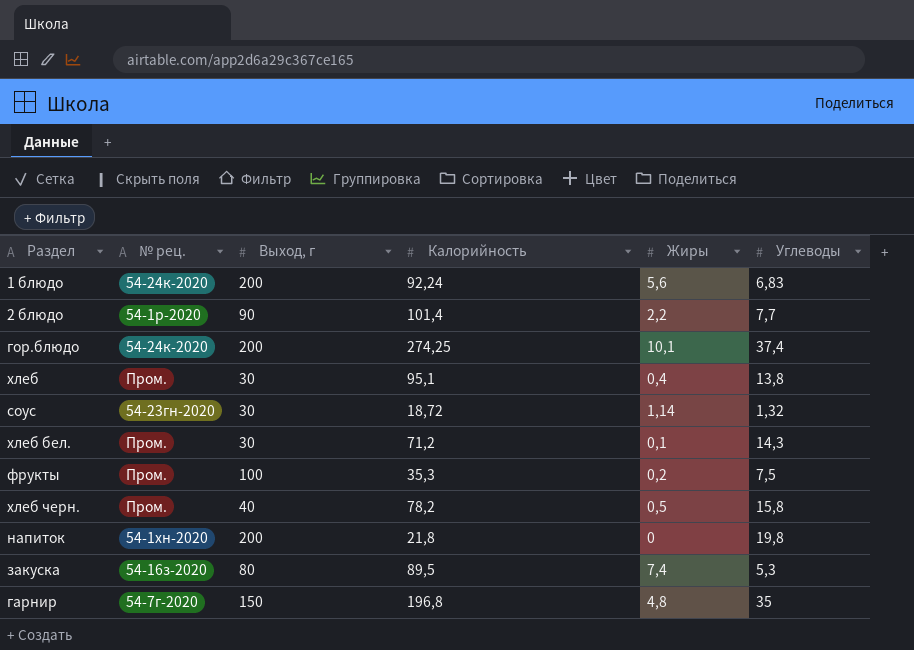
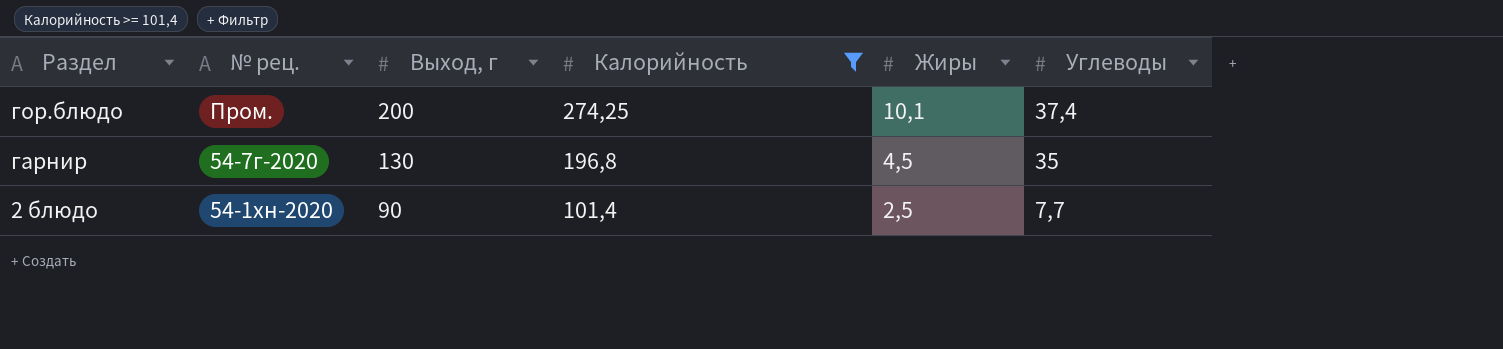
filter: none -> Калорийность >= 101,4
row order: none -> Раздел descending
гор.блюдо | № рец.: 54-24к-2020 -> Пром.
гарнир | Выход, г: 150 -> 130
гарнир | Жиры: 4,8 -> 4,5
2 блюдо | № рец.: 54-1р-2020 -> 54-1хн-2020
2 блюдо | Жиры: 2,2 -> 2,5

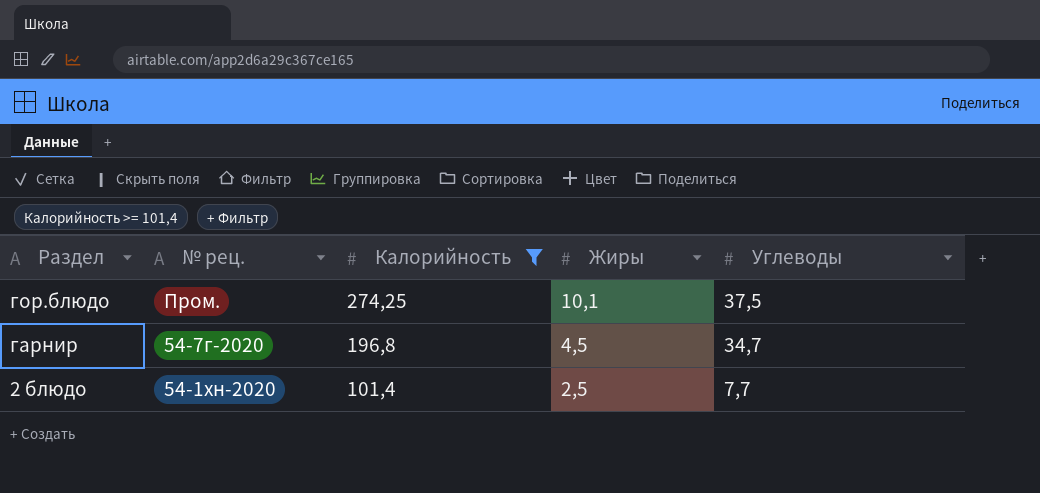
column Выход, г | position: 3 -> none
гор.блюдо | Углеводы: 37,4 -> 37,5
гарнир | Углеводы: 35 -> 34,7

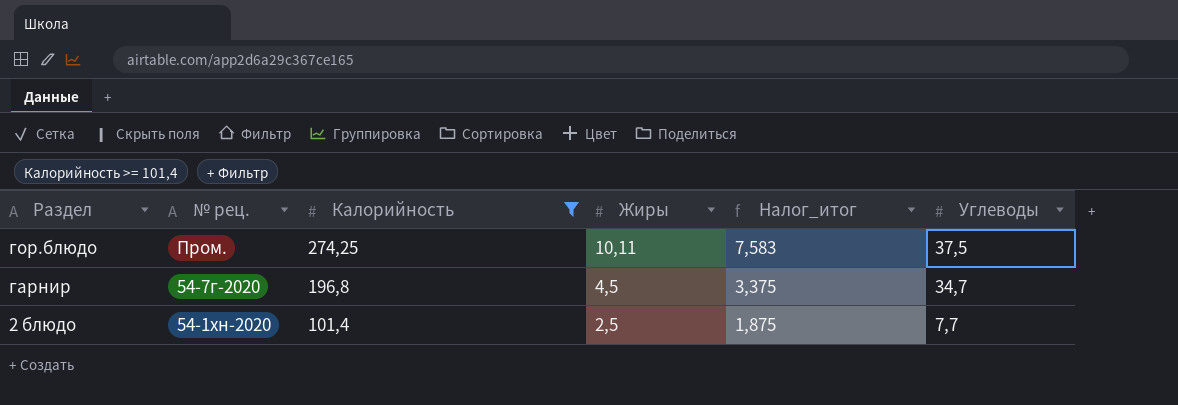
column Налог_итог | formula: none -> [Жиры] * 0,75
гор.блюдо | Жиры: 10,1 -> 10,11

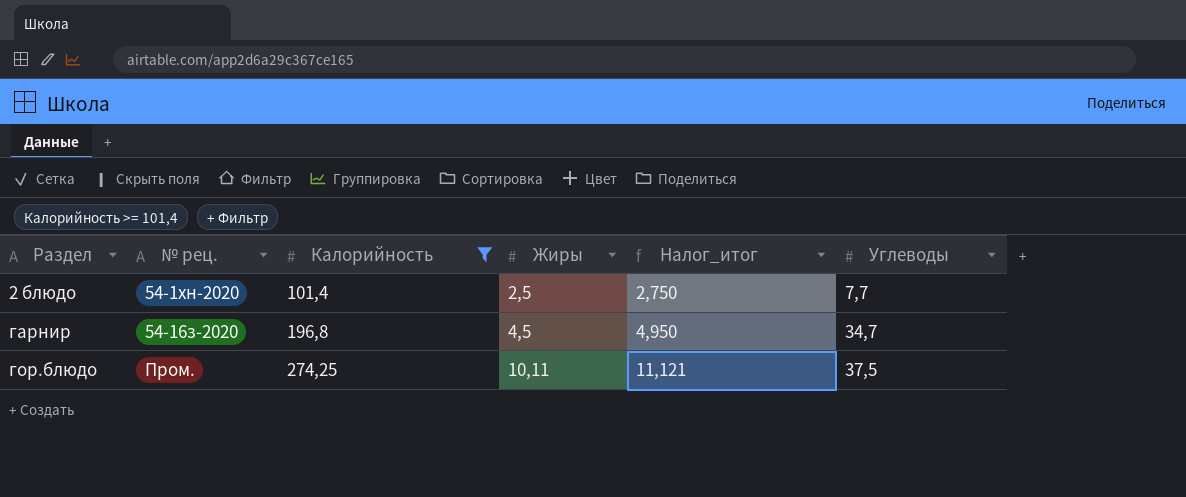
row order: Раздел descending -> Раздел ascending
column Налог_итог | formula: [Жиры] * 0,75 -> [Жиры] * 1,1
гарнир | № рец.: 54-7г-2020 -> 54-16з-2020

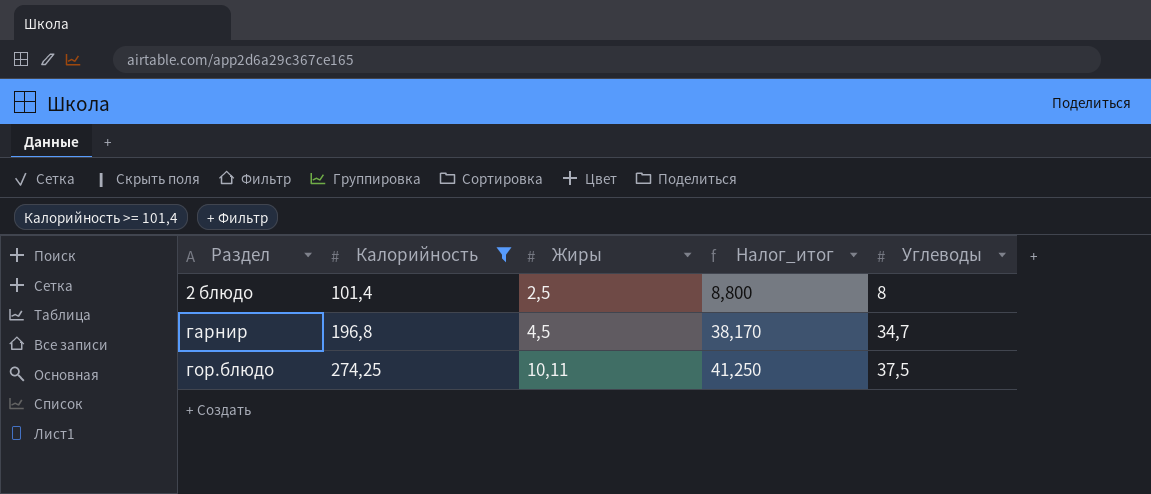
column № рец. | position: 2 -> none
column Налог_итог | formula: [Жиры] * 1,1 -> [Углеводы] * 1,1
2 блюдо | Углеводы: 7,7 -> 8

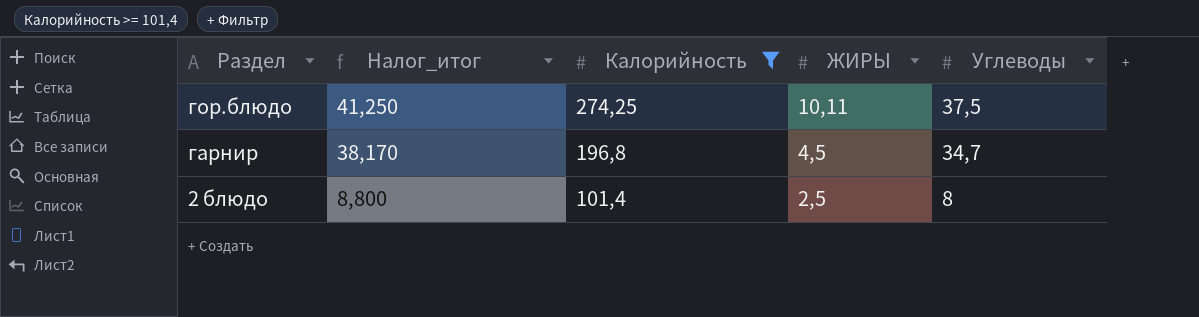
row order: Раздел ascending -> Раздел descending
column Налог_итог | position: 4 -> 2
column name: Жиры -> ЖИРЫ

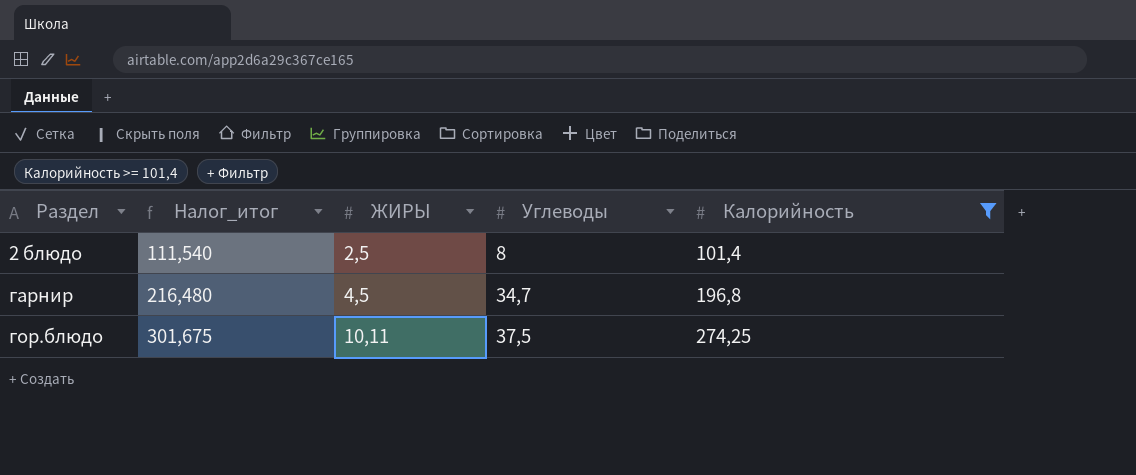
row order: Раздел descending -> Раздел ascending
column Налог_итог | formula: [Углеводы] * 1,1 -> [Калорийность] * 1,1
column Калорийность | position: 3 -> 5

